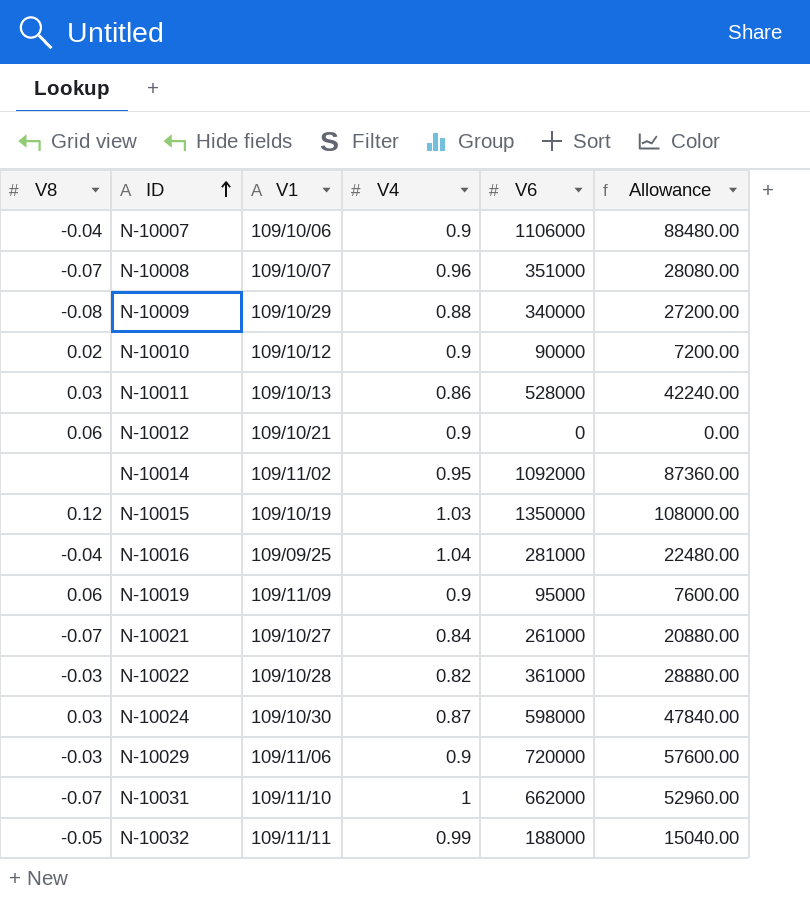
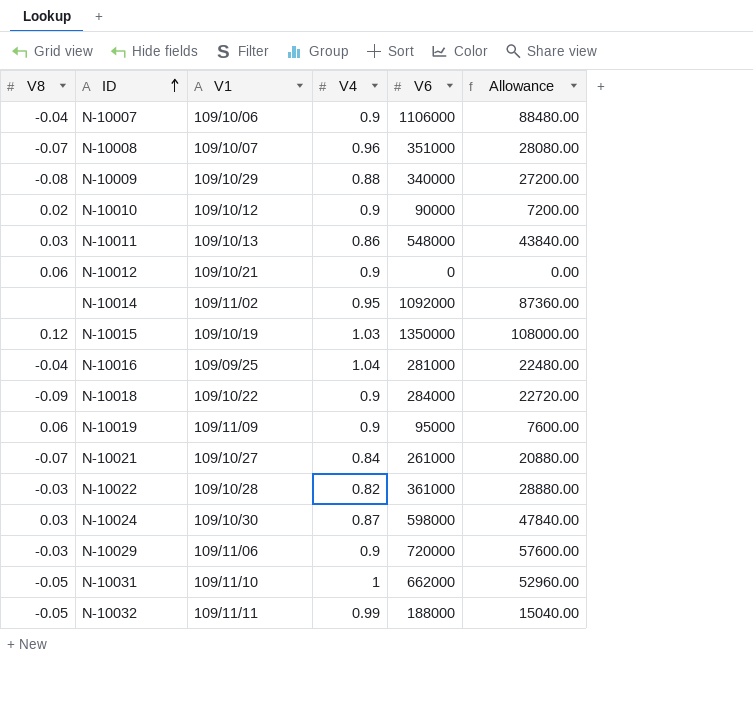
N-10011 | V6: 528000 -> 548000
N-10011 | Allowance: 42240.00 -> 43840.00
row N-10018: none -> -0.09 | 109/10/22 | 0.9 | 284000 | 22720.00
N-10031 | V8: -0.07 -> -0.05

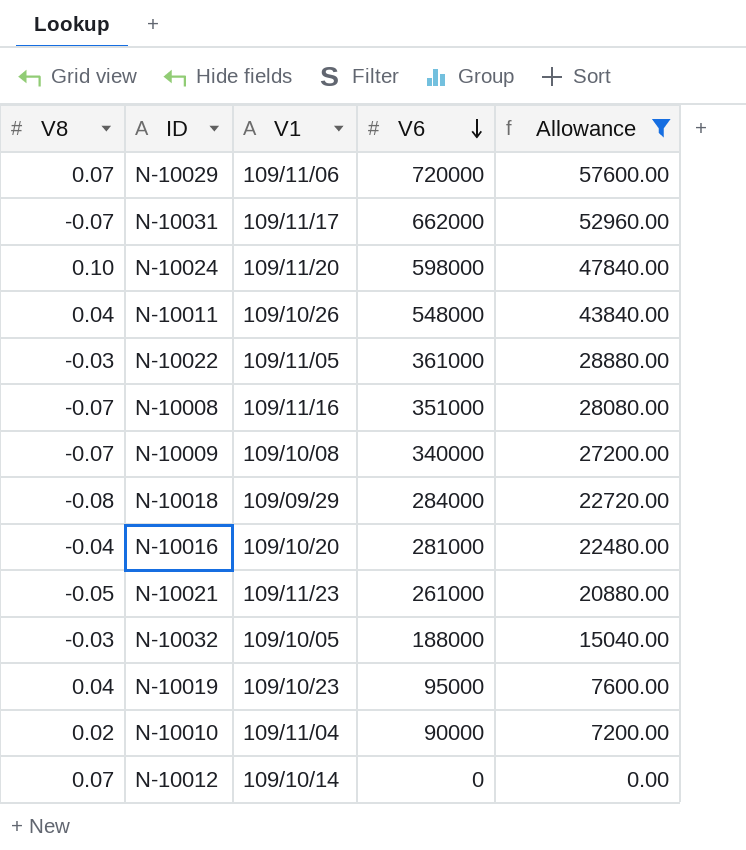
filter: none -> Allowance <= 57600.00
row order: ID ascending -> V6 descending
column V4 | position: 4 -> none
N-10029 | V8: -0.03 -> 0.07
N-10031 | V8: -0.05 -> -0.07
N-10031 | V1: 109/11/10 -> 109/11/17
N-10024 | V8: 0.03 -> 0.10
N-10024 | V1: 109/10/30 -> 109/11/20
N-10011 | V8: 0.03 -> 0.04
N-10011 | V1: 109/10/13 -> 109/10/26
N-10022 | V1: 109/10/28 -> 109/11/05
N-10008 | V1: 109/10/07 -> 109/11/16
N-10009 | V8: -0.08 -> -0.07
N-10009 | V1: 109/10/29 -> 109/10/08
N-10018 | V8: -0.09 -> -0.08
N-10018 | V1: 109/10/22 -> 109/09/29
N-10016 | V1: 109/09/25 -> 109/10/20
N-10021 | V8: -0.07 -> -0.05
N-10021 | V1: 109/10/27 -> 109/11/23
N-10032 | V8: -0.05 -> -0.03
N-10032 | V1: 109/11/11 -> 109/10/05
N-10019 | V8: 0.06 -> 0.04
N-10019 | V1: 109/11/09 -> 109/10/23
N-10010 | V1: 109/10/12 -> 109/11/04
N-10012 | V8: 0.06 -> 0.07
N-10012 | V1: 109/10/21 -> 109/10/14

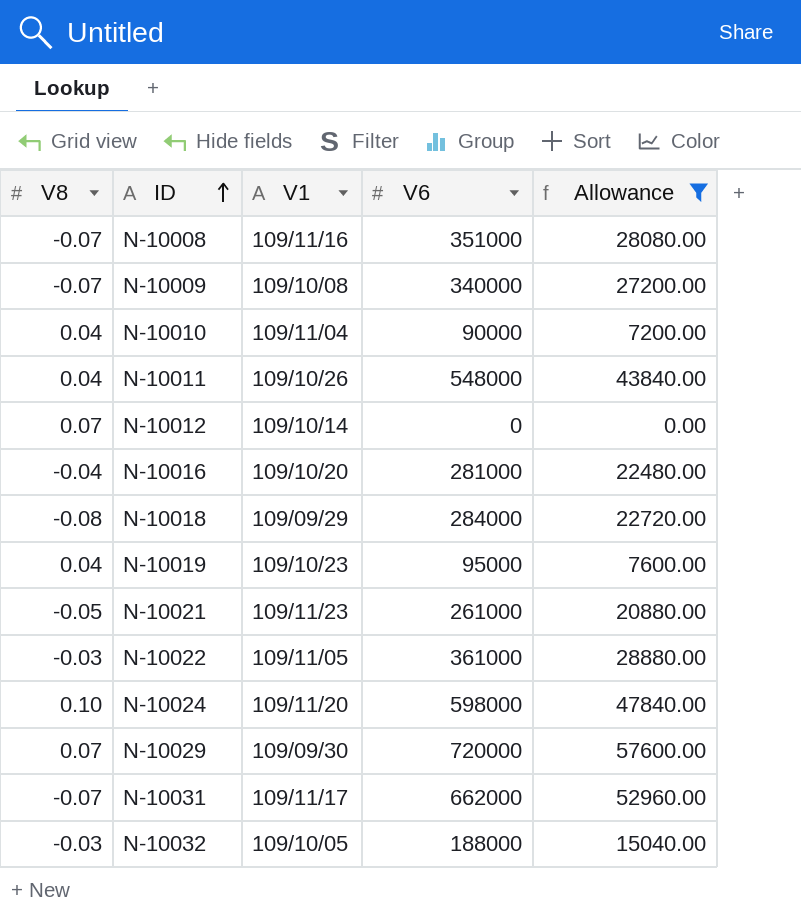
row order: V6 descending -> ID ascending
N-10010 | V8: 0.02 -> 0.04
N-10029 | V1: 109/11/06 -> 109/09/30

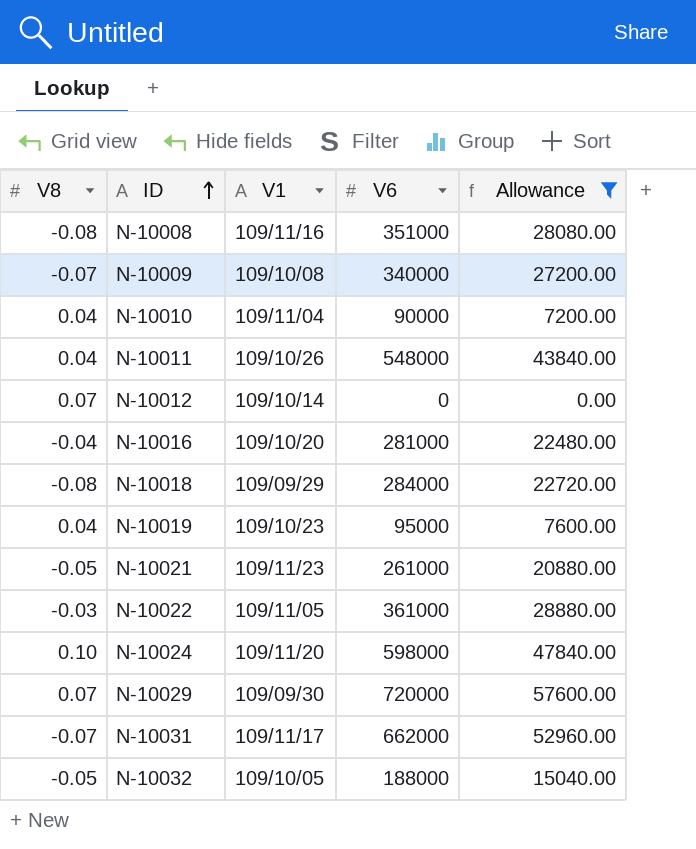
N-10008 | V8: -0.07 -> -0.08
N-10032 | V8: -0.03 -> -0.05

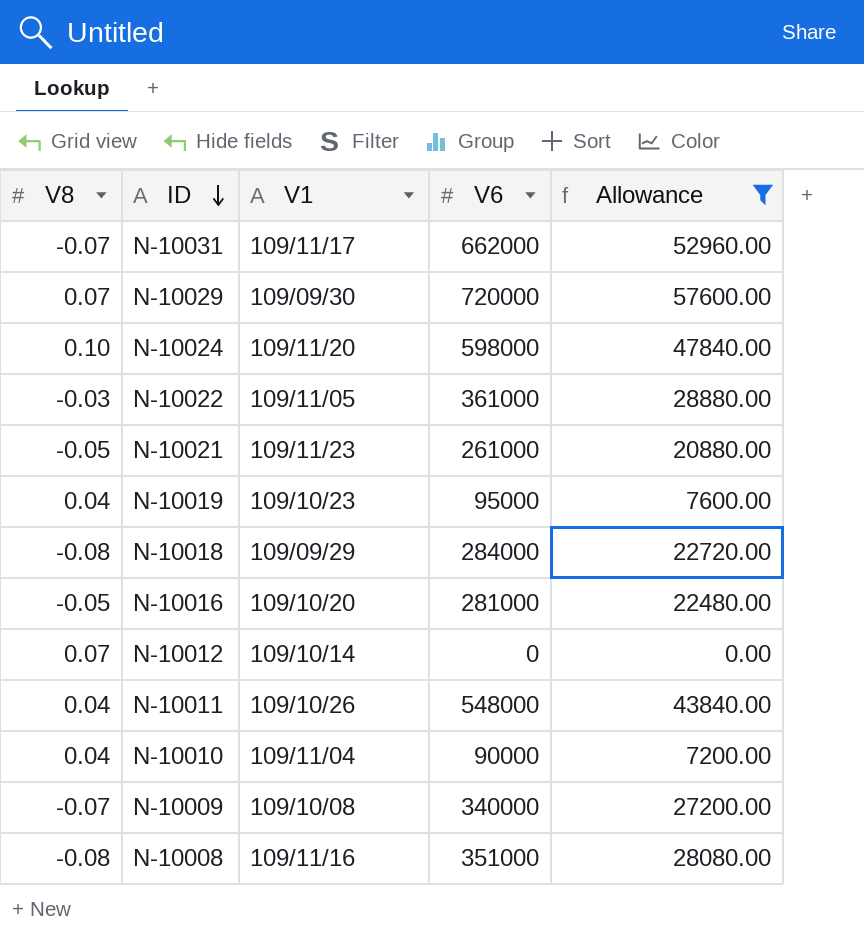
row order: ID ascending -> ID descending
row N-10032: -0.05 | 109/10/05 | 188000 | 15040.00 -> none
N-10016 | V8: -0.04 -> -0.05

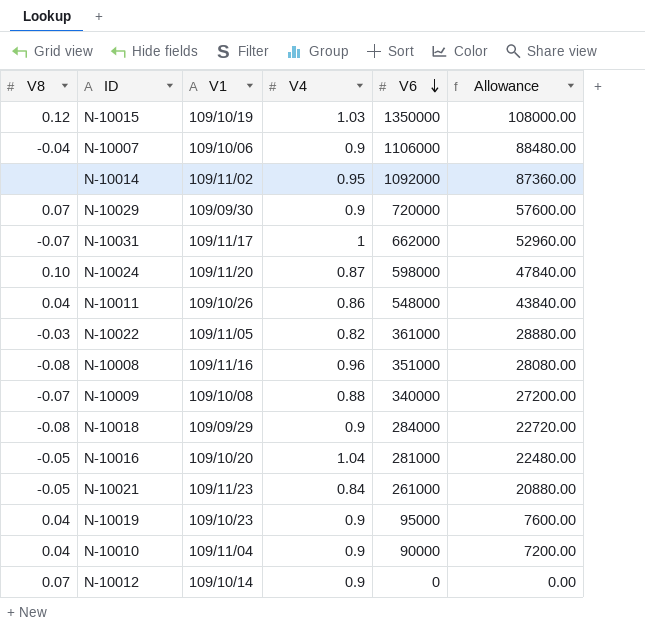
filter: Allowance <= 57600.00 -> none
row order: ID descending -> V6 descending
column V4 | position: none -> 4

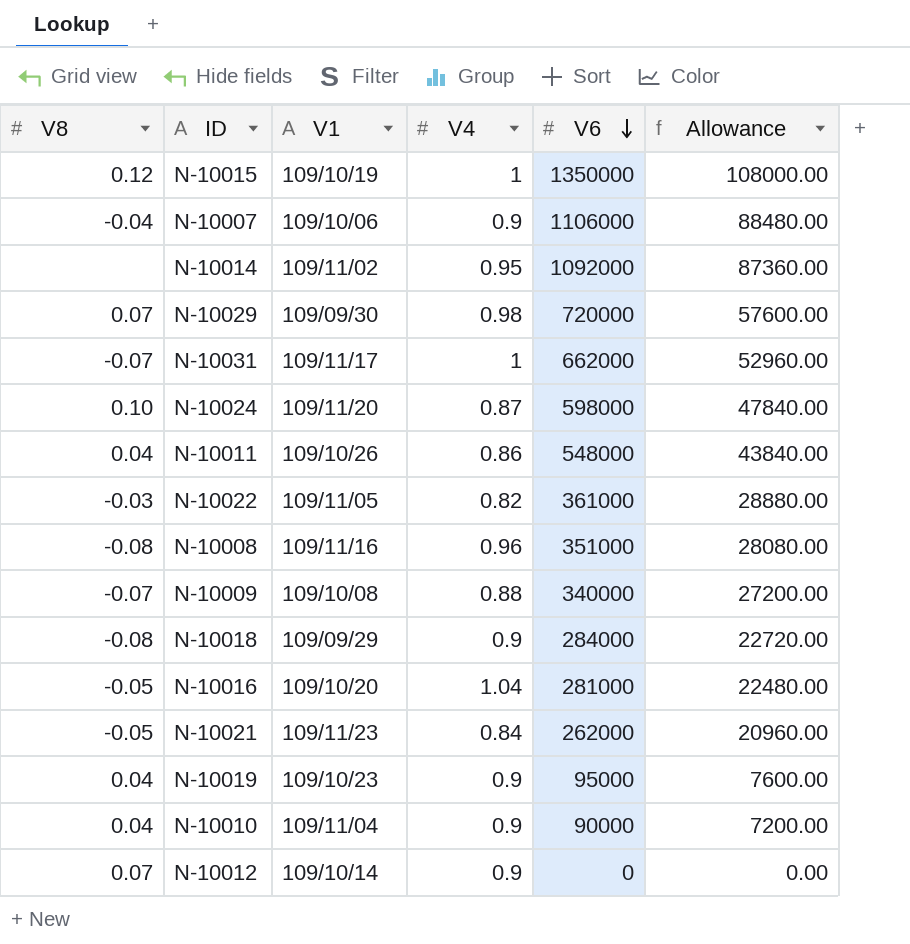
N-10015 | V4: 1.03 -> 1
N-10029 | V4: 0.9 -> 0.98
N-10021 | V6: 261000 -> 262000
N-10021 | Allowance: 20880.00 -> 20960.00

